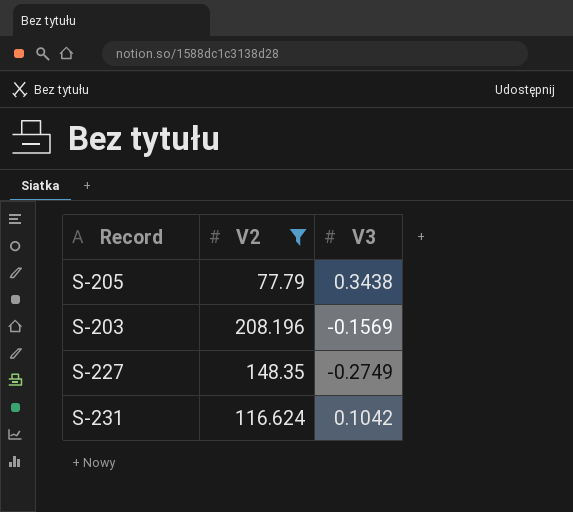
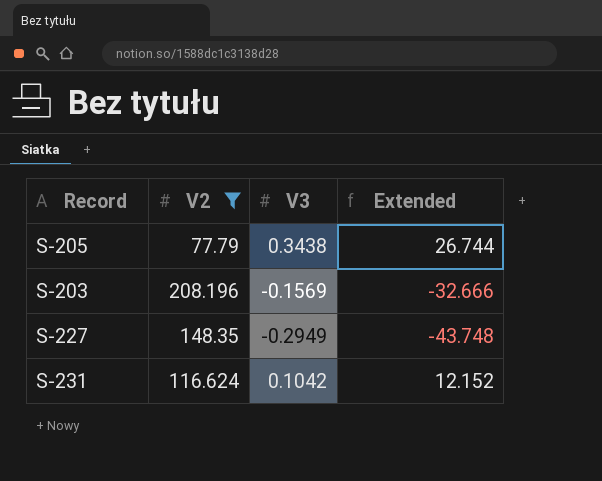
column Extended | formula: none -> [V2] * [V3]
S-227 | V3: -0.2749 -> -0.2949

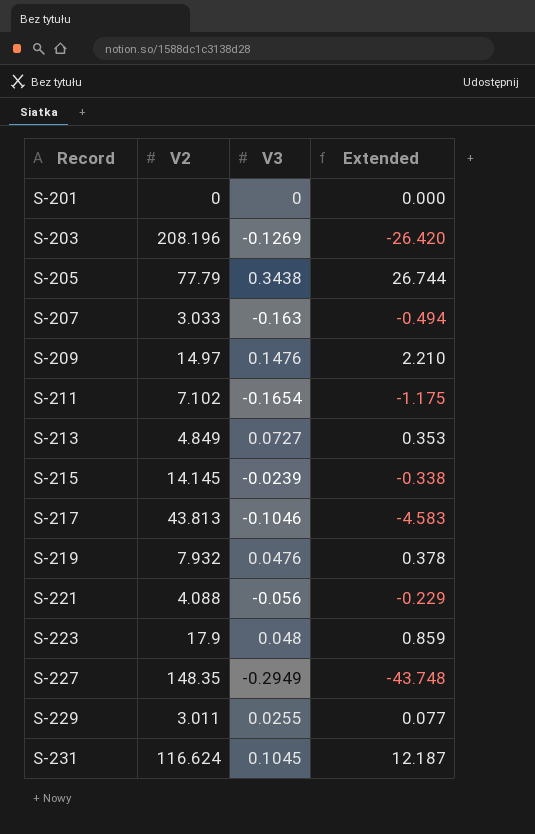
filter: V2 >= 77.79 -> none
row order: none -> Record ascending
S-203 | V3: -0.1569 -> -0.1269
S-203 | Extended: -32.666 -> -26.420
S-231 | V3: 0.1042 -> 0.1045
S-231 | Extended: 12.152 -> 12.187

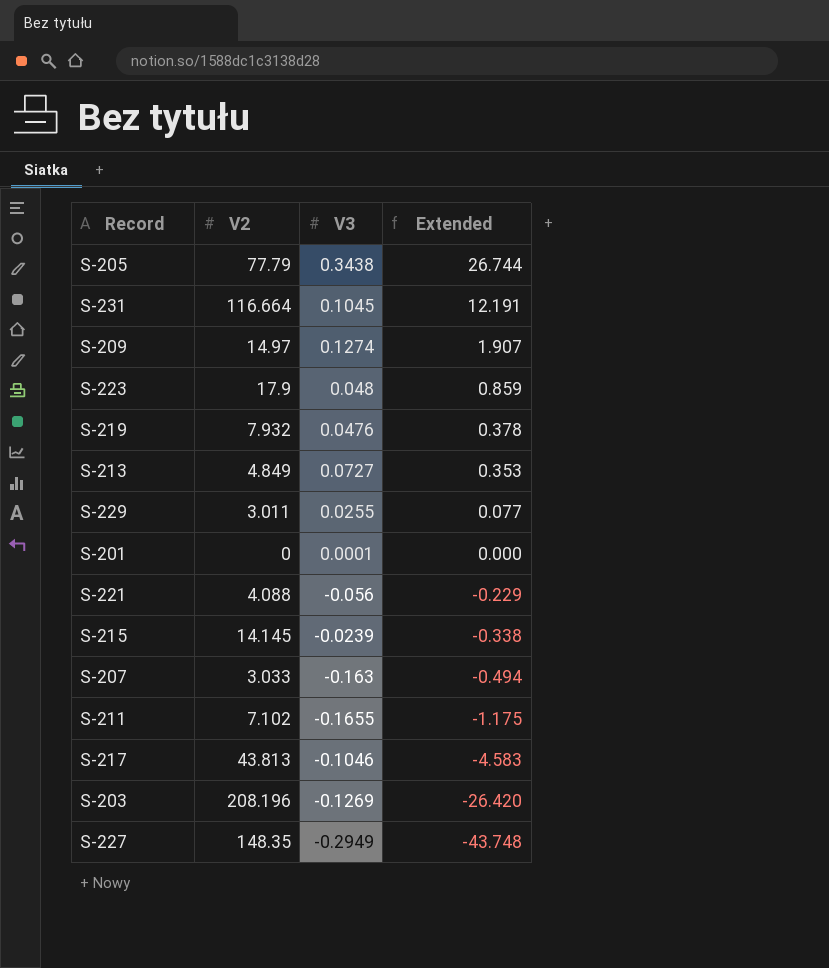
row order: Record ascending -> Extended descending
S-231 | V2: 116.624 -> 116.664
S-231 | Extended: 12.187 -> 12.191
S-209 | V3: 0.1476 -> 0.1274
S-209 | Extended: 2.210 -> 1.907
S-201 | V3: 0 -> 0.0001
S-211 | V3: -0.1654 -> -0.1655

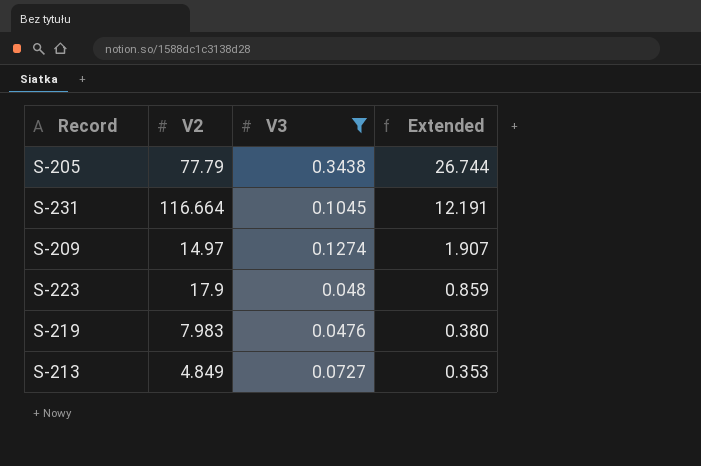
filter: none -> V3 >= 0.0476
S-219 | V2: 7.932 -> 7.983
S-219 | Extended: 0.378 -> 0.380

